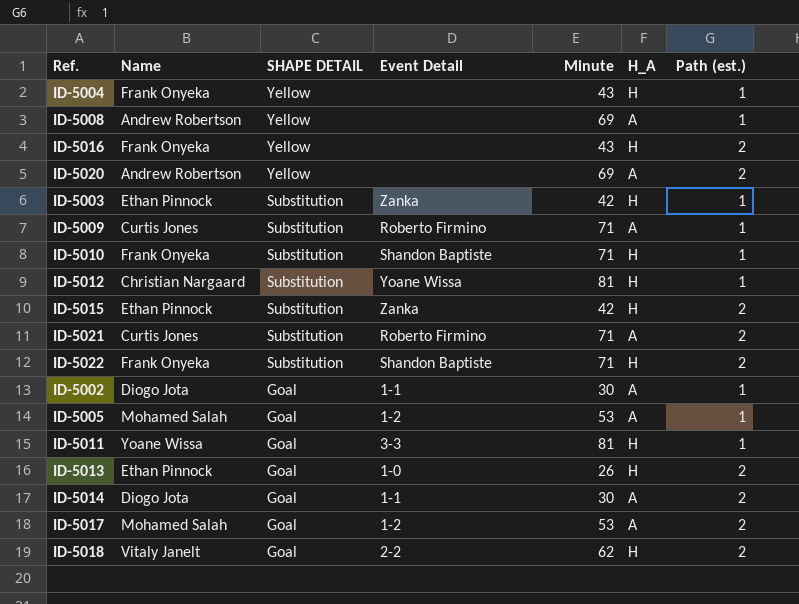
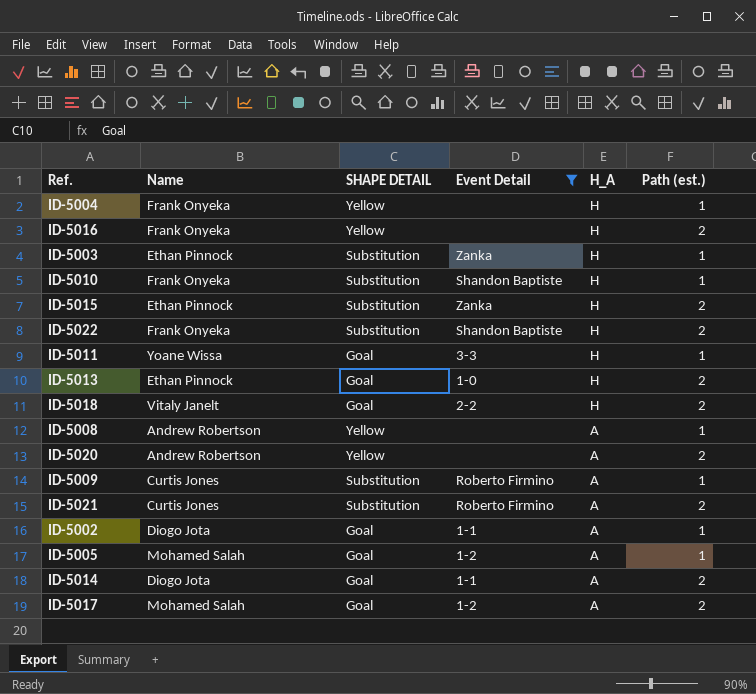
filter: none -> Event Detail != Yoane Wissa
row order: SHAPE DETAIL descending -> H_A descending
column Minute | position: 5 -> none

